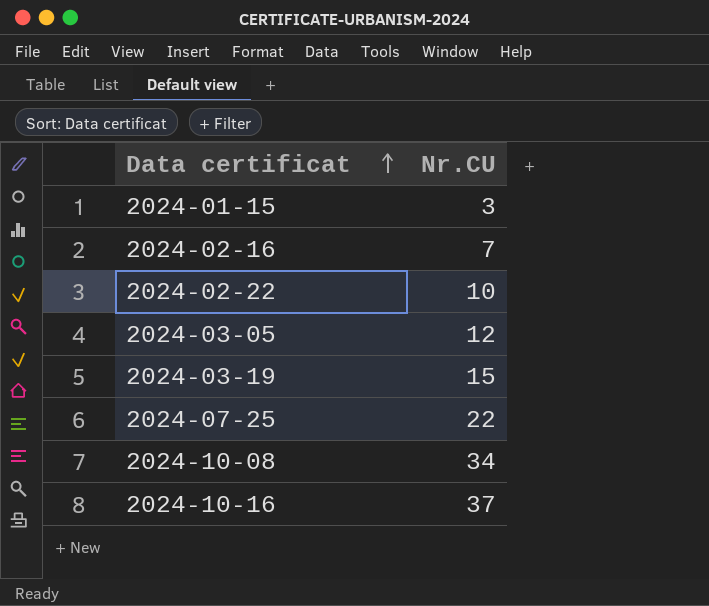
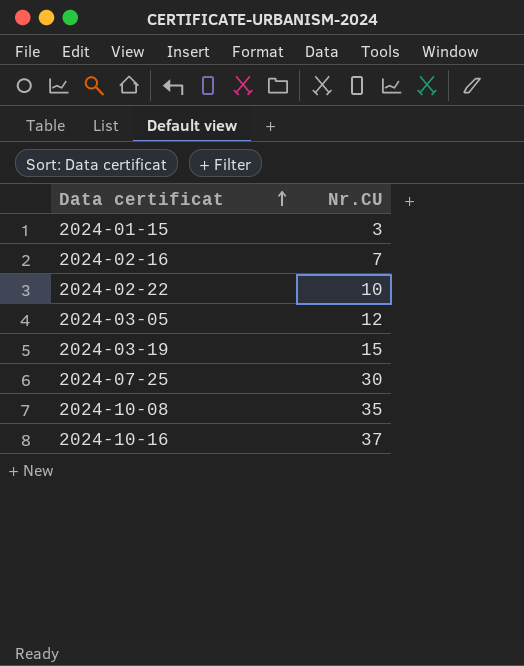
2024-07-25 | Nr.CU: 22 -> 30
2024-10-08 | Nr.CU: 34 -> 35

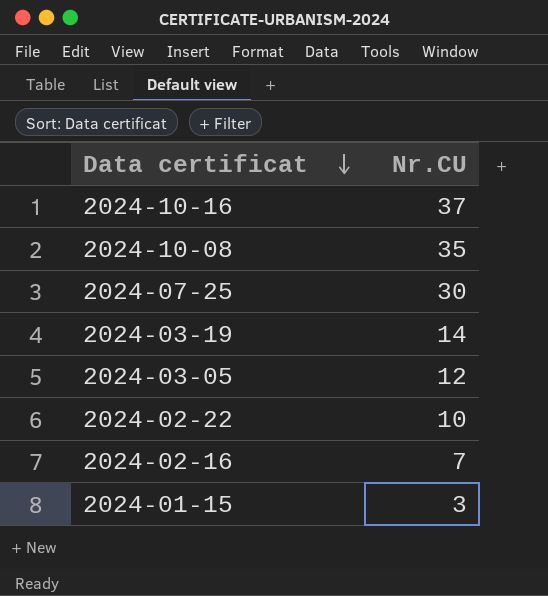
row order: Data certificat ascending -> Data certificat descending
2024-03-19 | Nr.CU: 15 -> 14

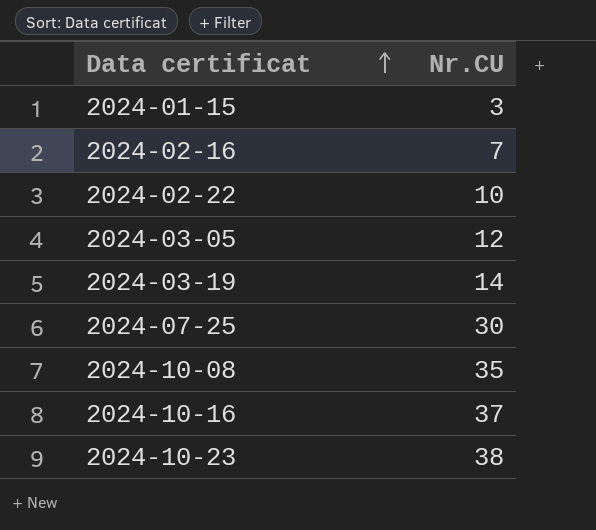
row order: Data certificat descending -> Data certificat ascending
row 2024-10-23: none -> 38

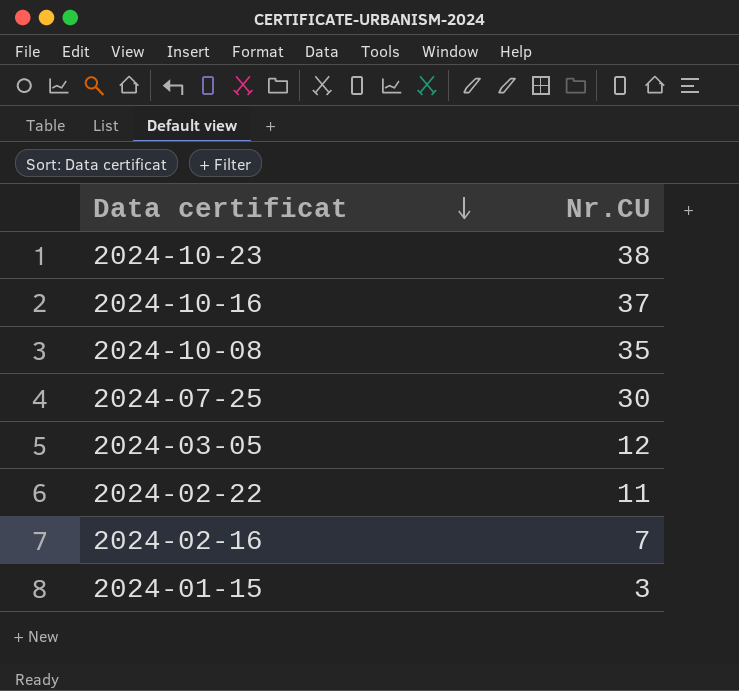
row order: Data certificat ascending -> Data certificat descending
row 2024-03-19: 14 -> none
2024-02-22 | Nr.CU: 10 -> 11

